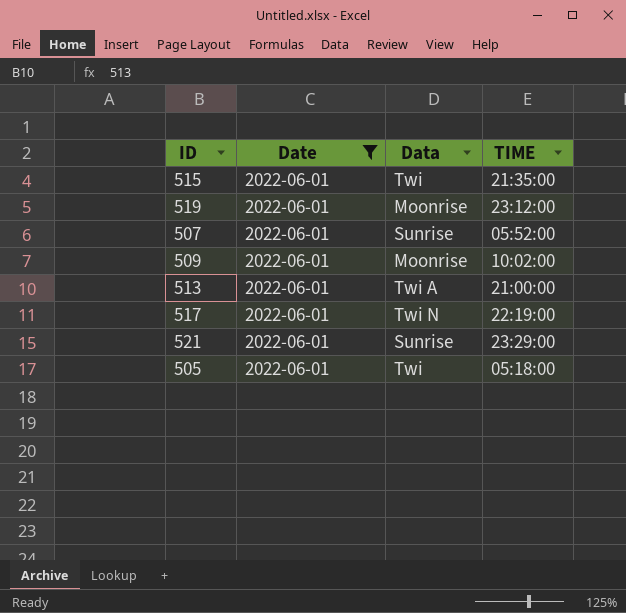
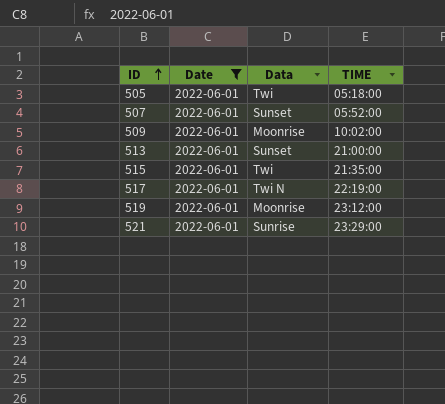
row order: none -> ID ascending
507 | Data: Sunrise -> Sunset
513 | Data: Twi A -> Sunset

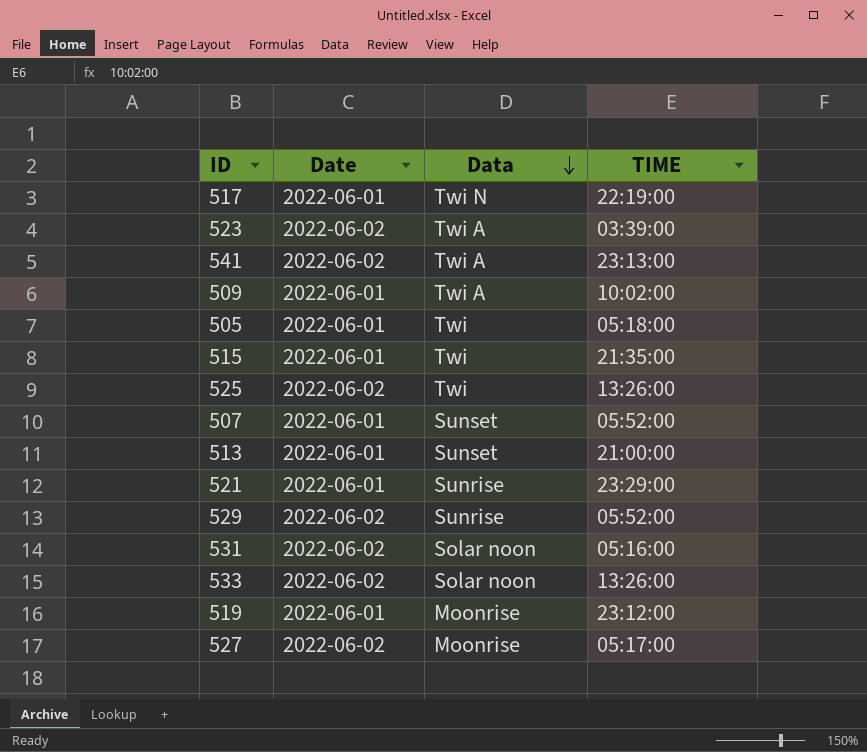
filter: Date = 2022-06-01 -> none
row order: ID ascending -> Data descending
509 | Data: Moonrise -> Twi A

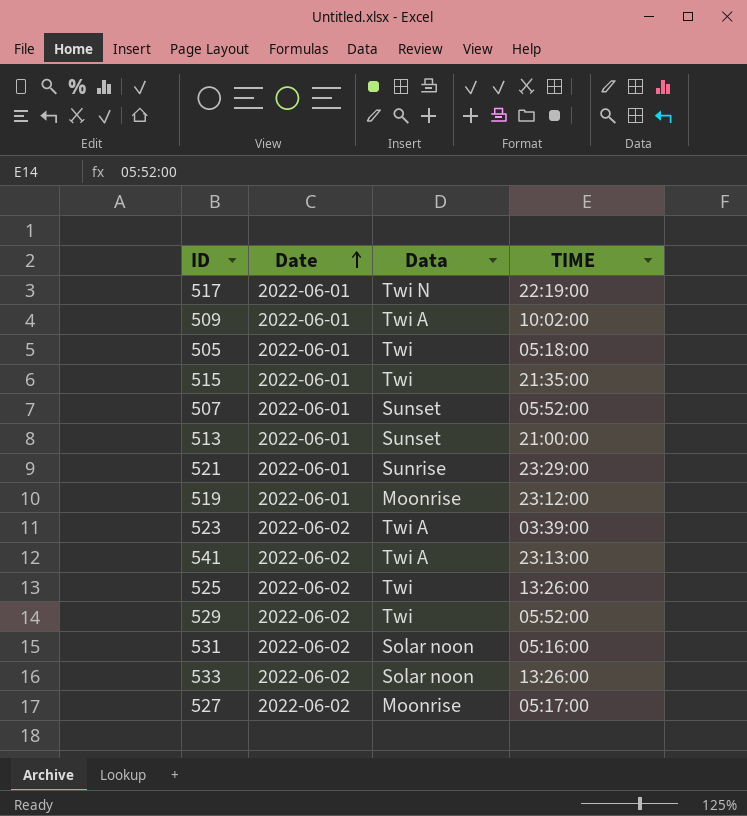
row order: Data descending -> Date ascending
529 | Data: Sunrise -> Twi

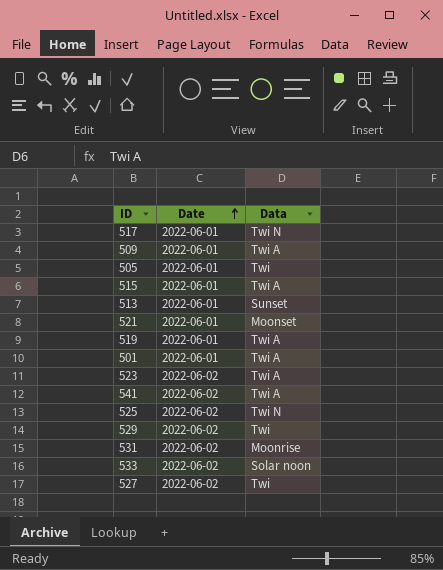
column TIME | position: 4 -> none
row 507: 2022-06-01 | Sunset | 05:52:00 -> none
515 | Data: Twi -> Twi A
521 | Data: Sunrise -> Moonset
519 | Data: Moonrise -> Twi A
row 501: none -> 2022-06-01 | Twi A
525 | Data: Twi -> Twi N
531 | Data: Solar noon -> Moonrise
527 | Data: Moonrise -> Twi

